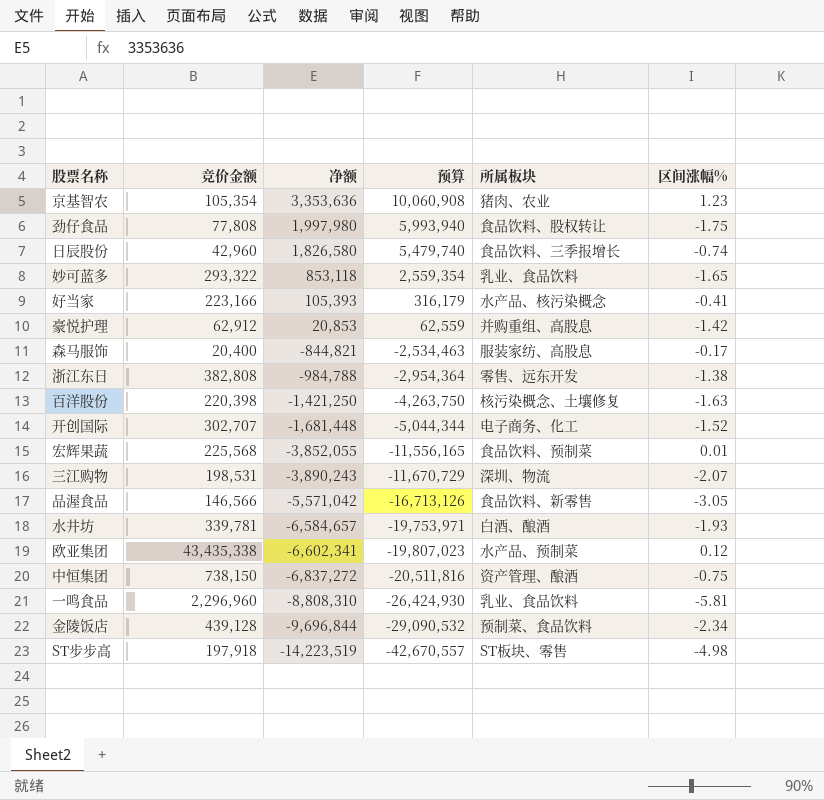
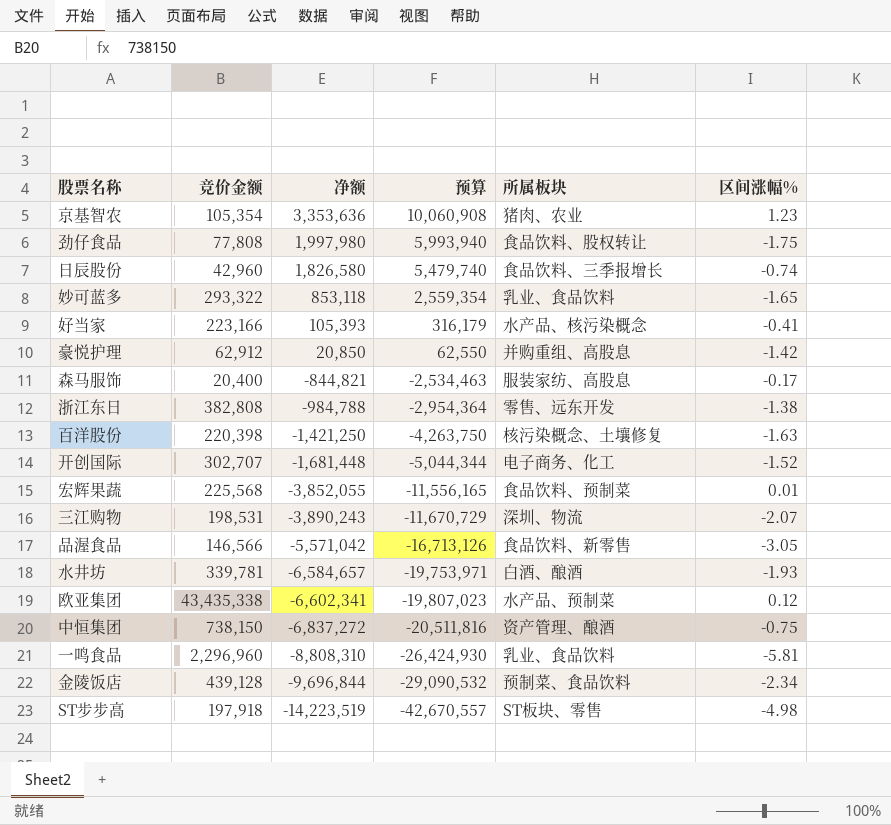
豪悦护理 | 净额: 20,853 -> 20,850
豪悦护理 | 预算: 62,559 -> 62,550

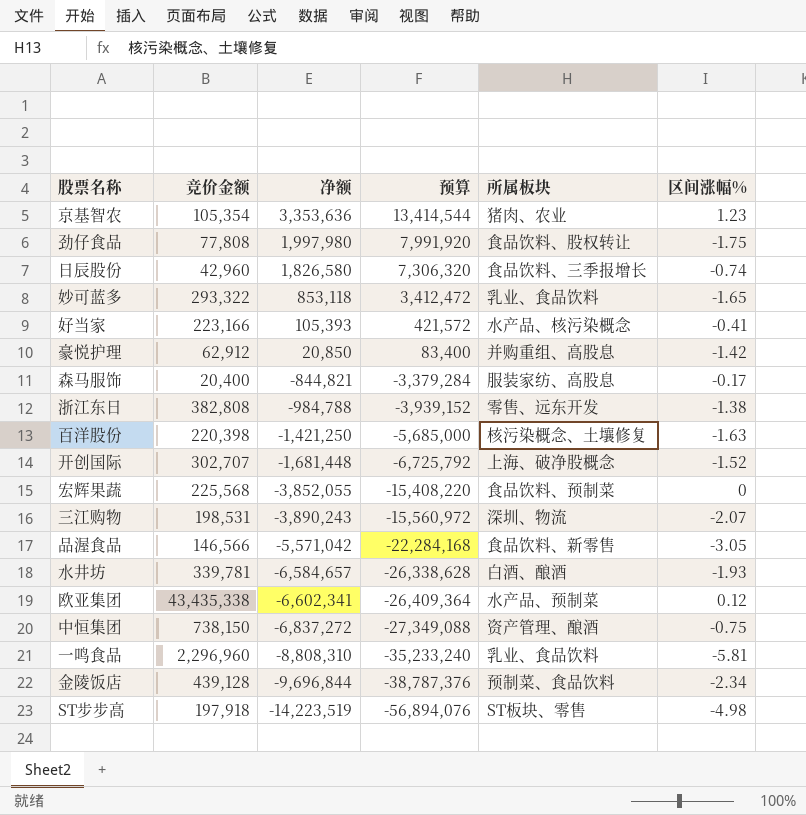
column 预算 | formula: [净额] * 3 -> [净额] * 4
开创国际 | 所属板块: 电子商务、化工 -> 上海、破净股概念
宏辉果蔬 | 区间涨幅%: 0.01 -> 0

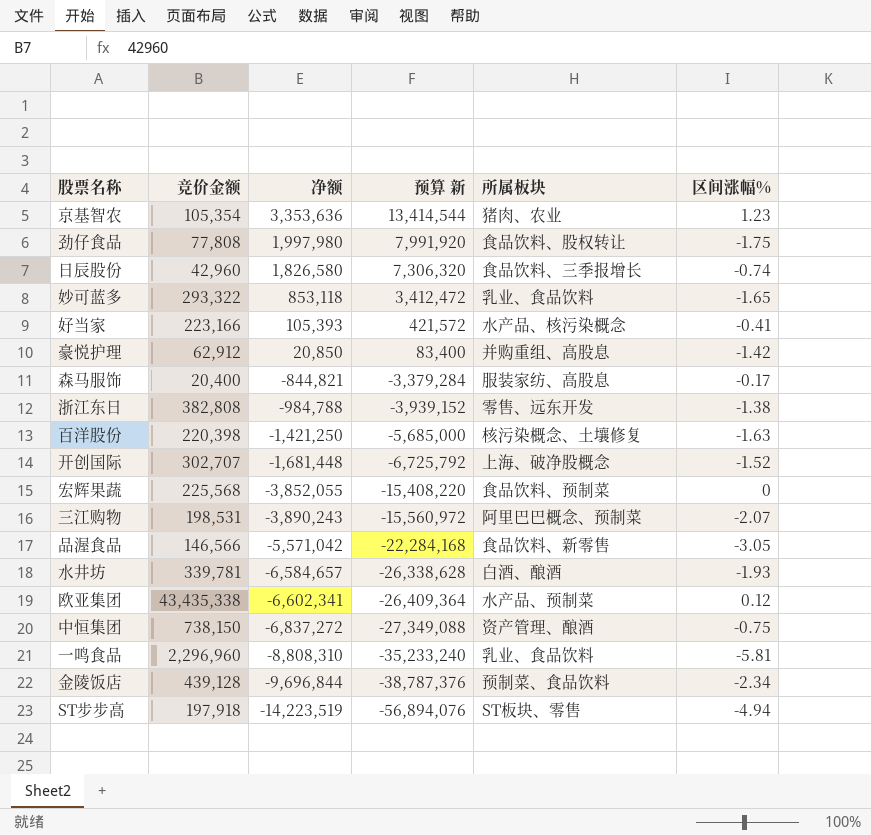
column name: 预算 -> 预算 新
三江购物 | 所属板块: 深圳、物流 -> 阿里巴巴概念、预制菜
ST步步高 | 区间涨幅%: -4.98 -> -4.94

